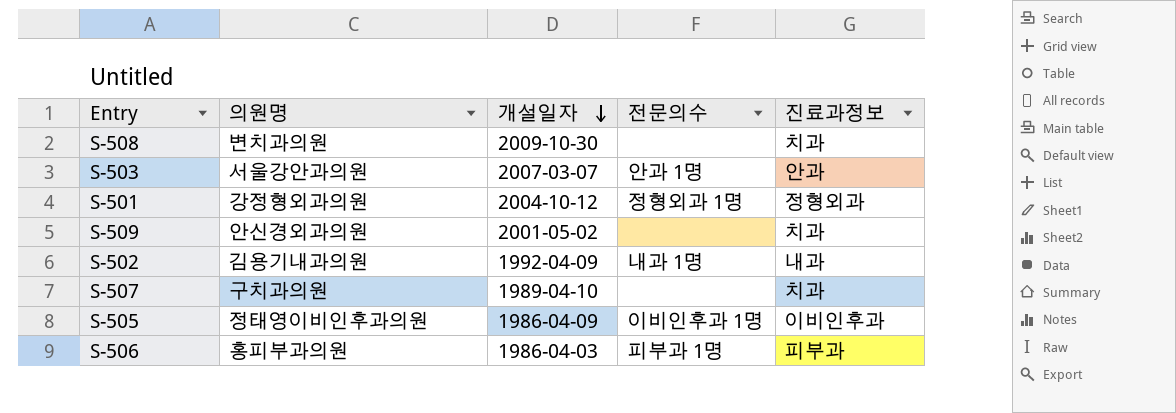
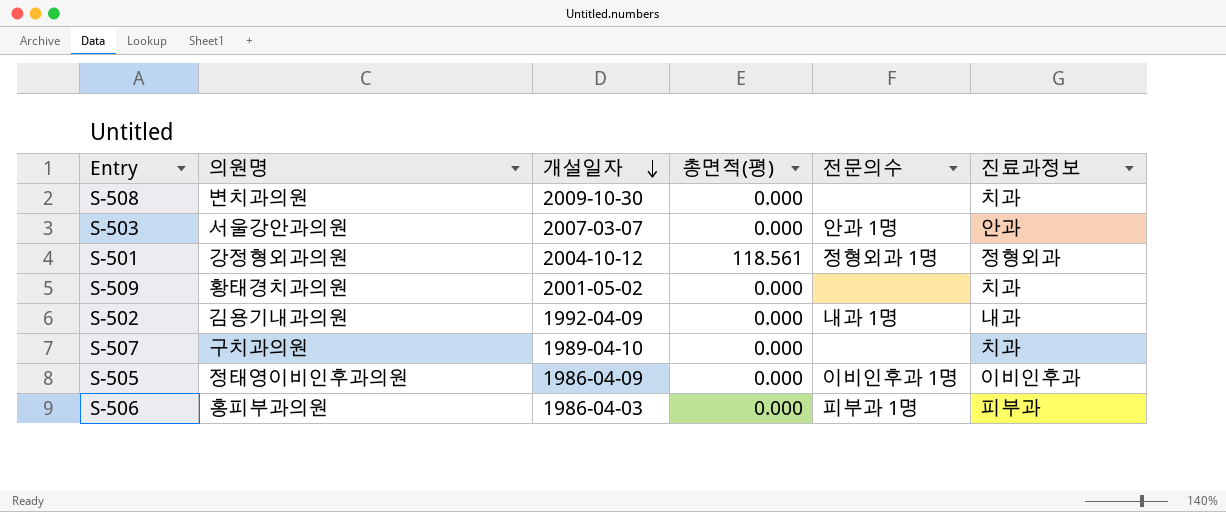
column 총면적(평) | position: none -> 4
S-509 | 의원명: 안신경외과의원 -> 황태경치과의원

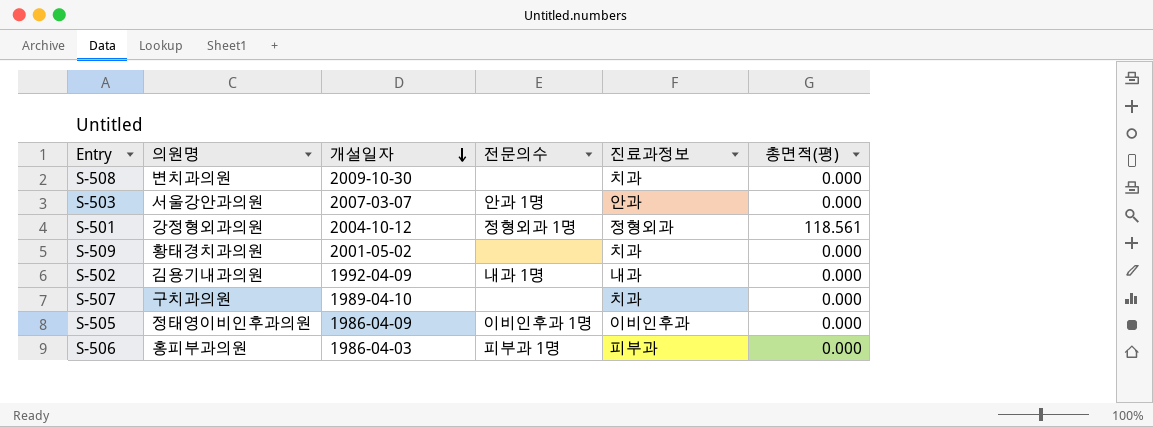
column 총면적(평) | position: 4 -> 6

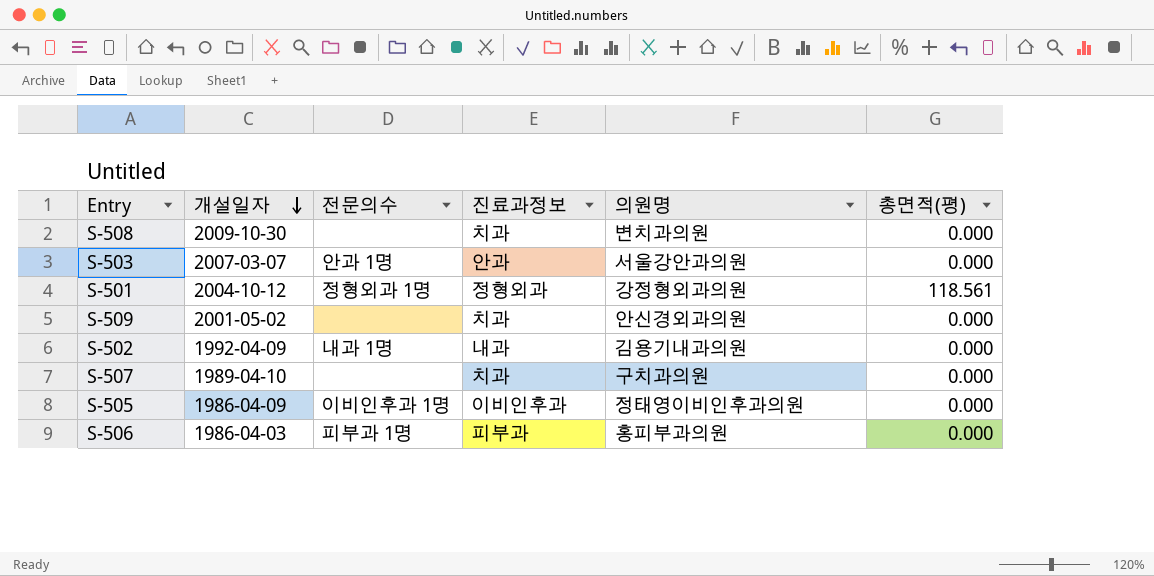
column 의원명 | position: 2 -> 5
S-509 | 의원명: 황태경치과의원 -> 안신경외과의원

